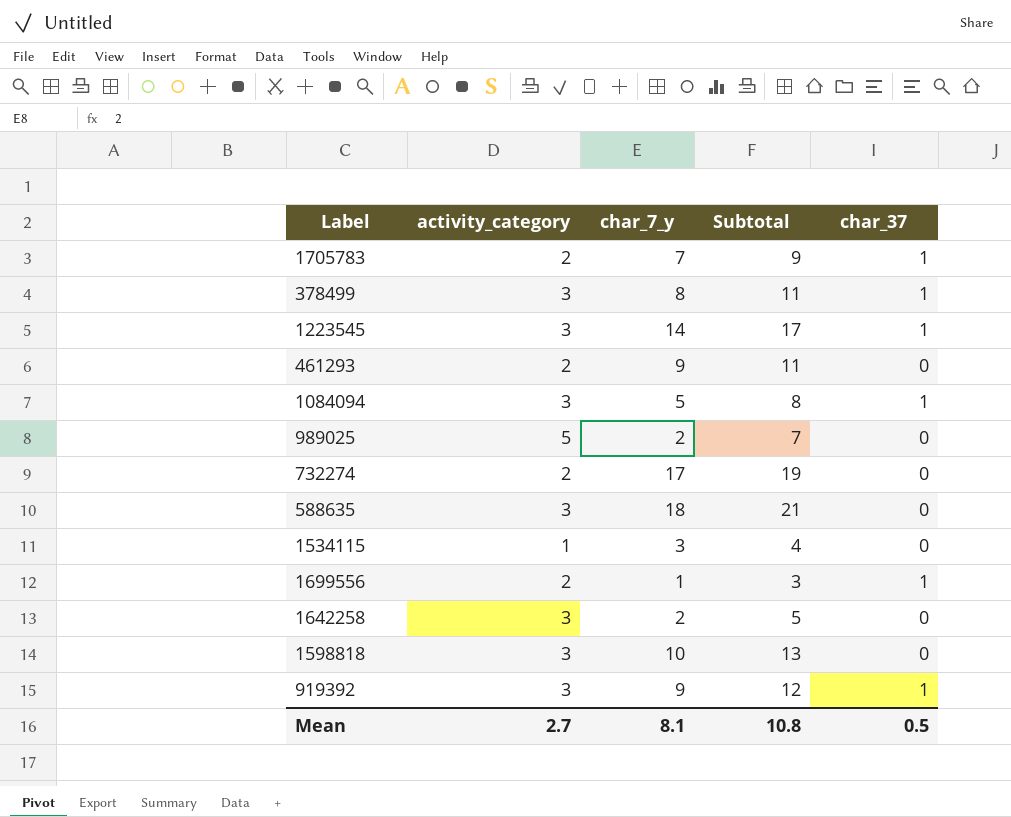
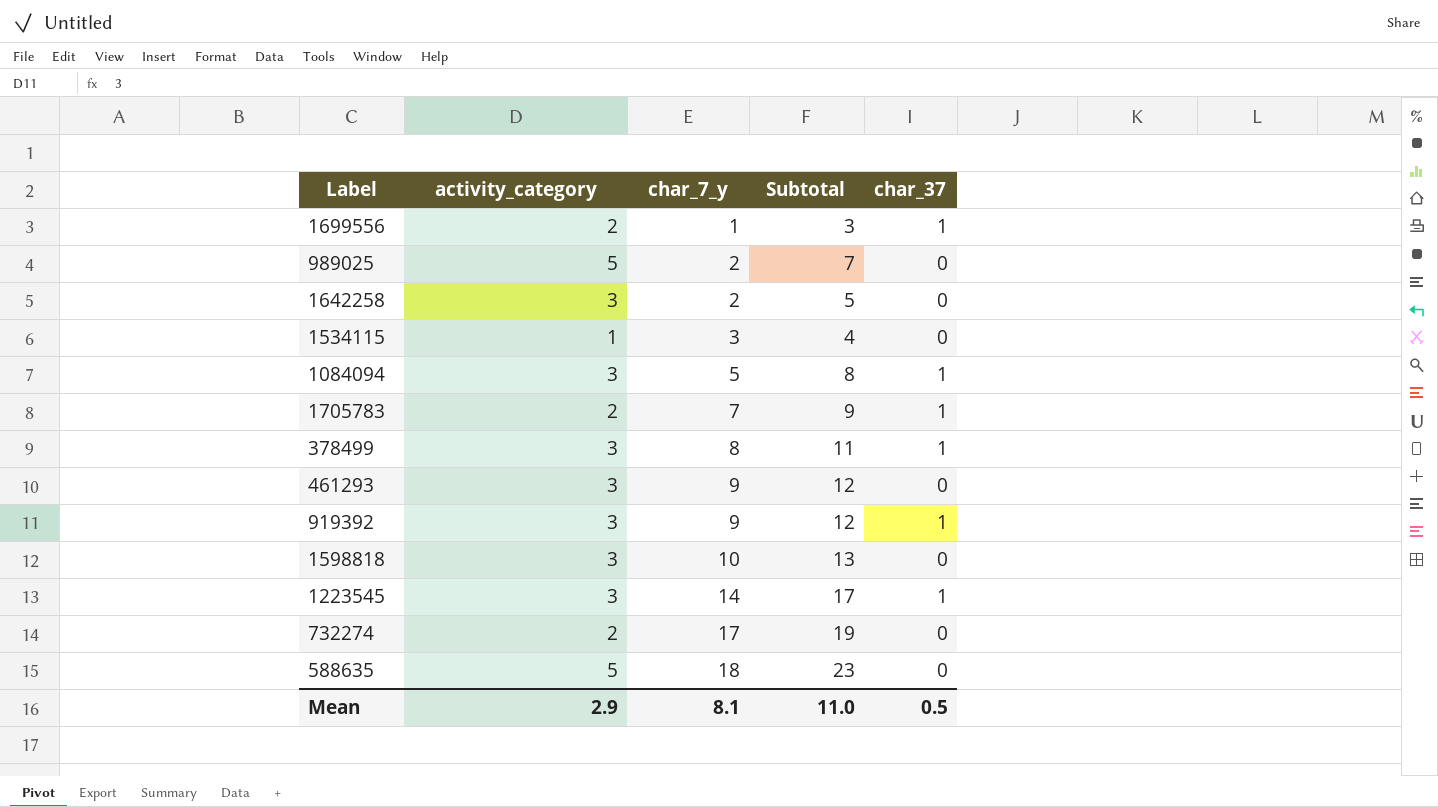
row order: none -> char_7_y ascending
461293 | activity_category: 2 -> 3
461293 | Subtotal: 11 -> 12
588635 | activity_category: 3 -> 5
588635 | Subtotal: 21 -> 23
Mean | activity_category: 2.7 -> 2.9
Mean | Subtotal: 10.8 -> 11.0

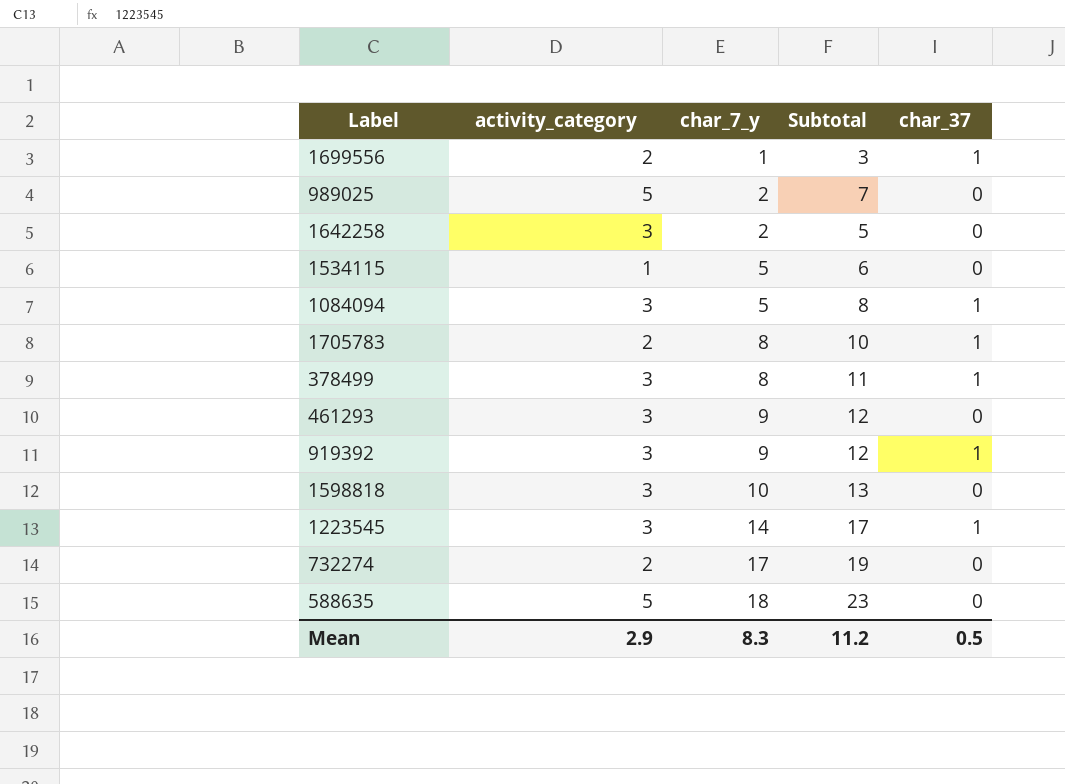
1534115 | char_7_y: 3 -> 5
1534115 | Subtotal: 4 -> 6
1705783 | char_7_y: 7 -> 8
1705783 | Subtotal: 9 -> 10
Mean | char_7_y: 8.1 -> 8.3
Mean | Subtotal: 11.0 -> 11.2

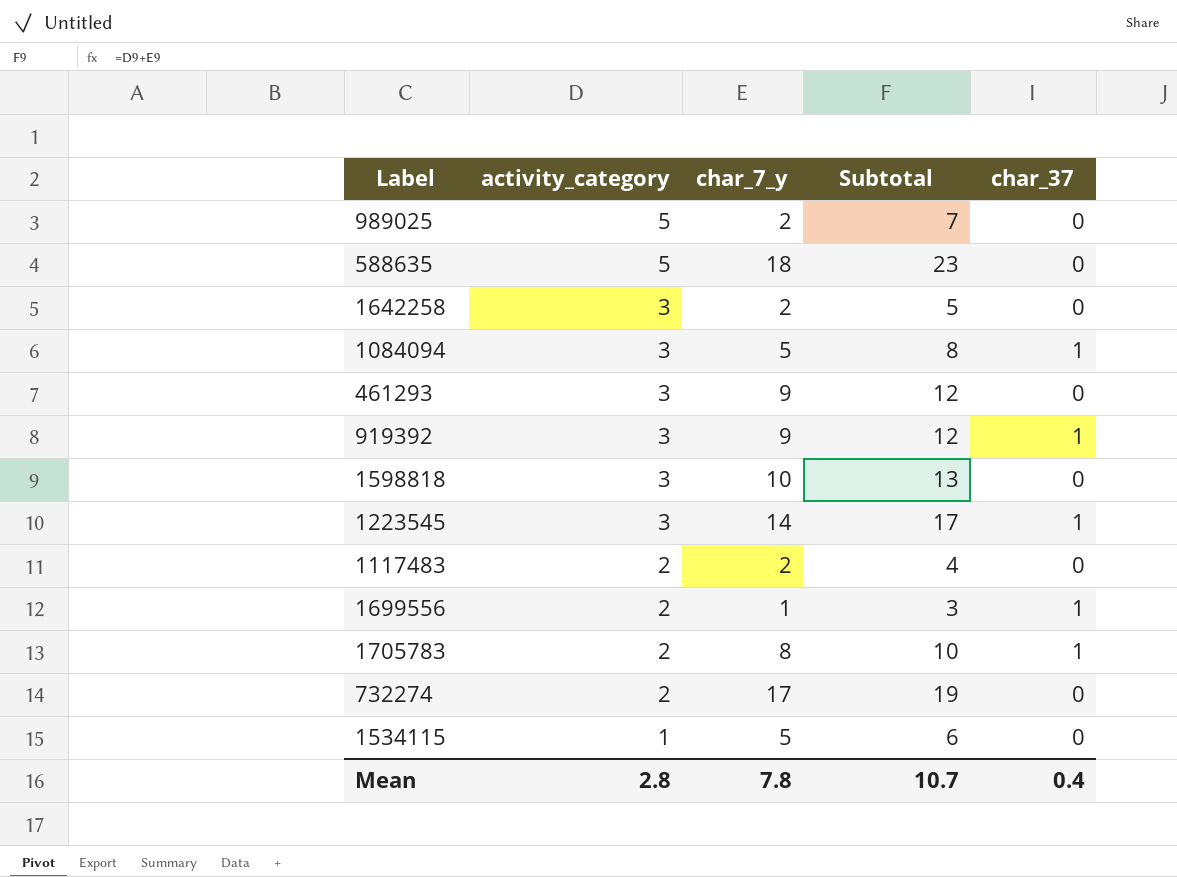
row order: char_7_y ascending -> activity_category descending
row 378499: 3 | 8 | 11 | 1 -> none
row 1117483: none -> 2 | 2 | 4 | 0
Mean | activity_category: 2.9 -> 2.8
Mean | char_7_y: 8.3 -> 7.8
Mean | Subtotal: 11.2 -> 10.7
Mean | char_37: 0.5 -> 0.4

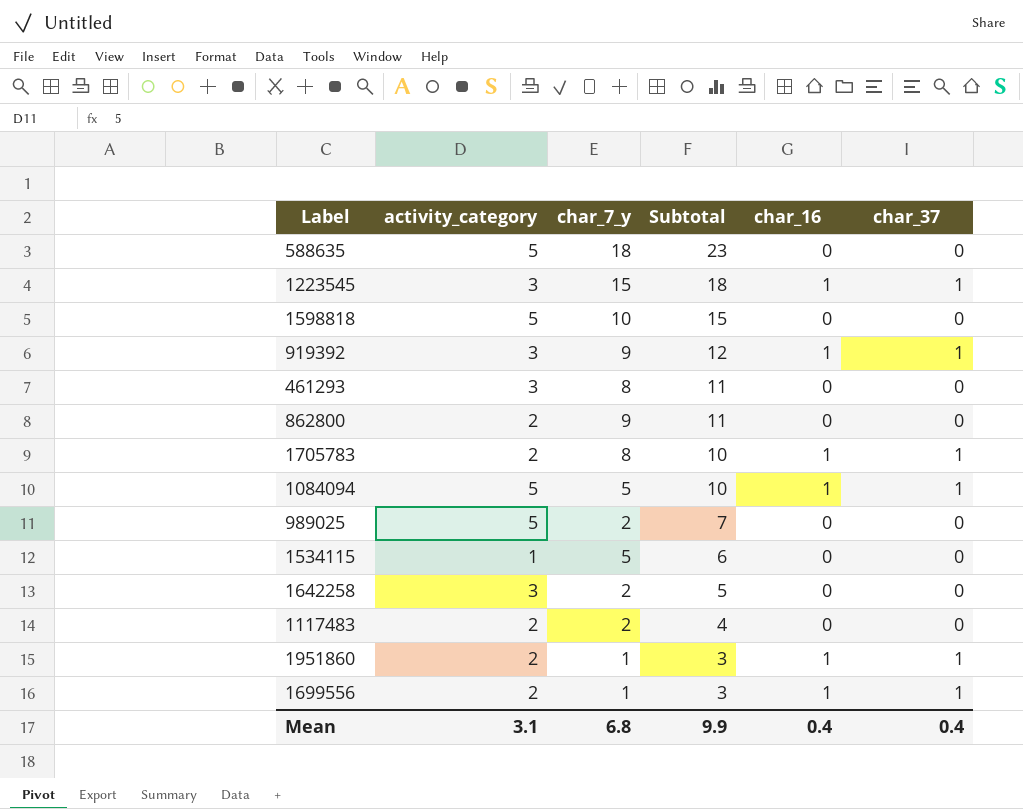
row order: activity_category descending -> Subtotal descending
column char_16 | position: none -> 5
row 732274: 2 | 17 | 19 | 0 -> none
1223545 | char_7_y: 14 -> 15
1223545 | Subtotal: 17 -> 18
1598818 | activity_category: 3 -> 5
1598818 | Subtotal: 13 -> 15
461293 | char_7_y: 9 -> 8
461293 | Subtotal: 12 -> 11
row 862800: none -> 2 | 9 | 11 | 0 | 0
1084094 | activity_category: 3 -> 5
1084094 | Subtotal: 8 -> 10
row 1951860: none -> 2 | 1 | 3 | 1 | 1
Mean | activity_category: 2.8 -> 3.1
Mean | char_7_y: 7.8 -> 6.8
Mean | Subtotal: 10.7 -> 9.9

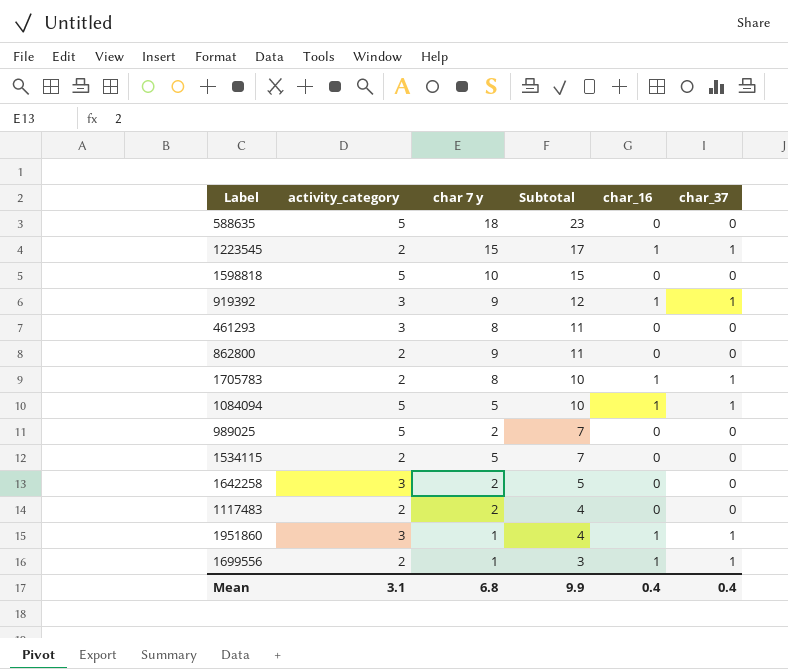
column name: char_7_y -> char 7 y
1223545 | activity_category: 3 -> 2
1223545 | Subtotal: 18 -> 17
1534115 | activity_category: 1 -> 2
1534115 | Subtotal: 6 -> 7
1951860 | activity_category: 2 -> 3
1951860 | Subtotal: 3 -> 4

